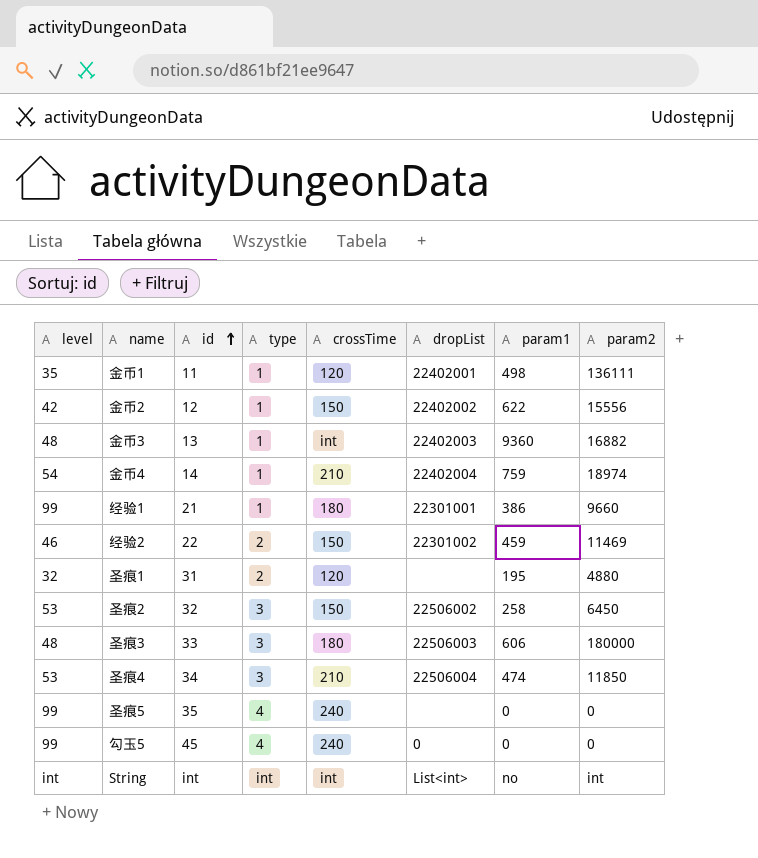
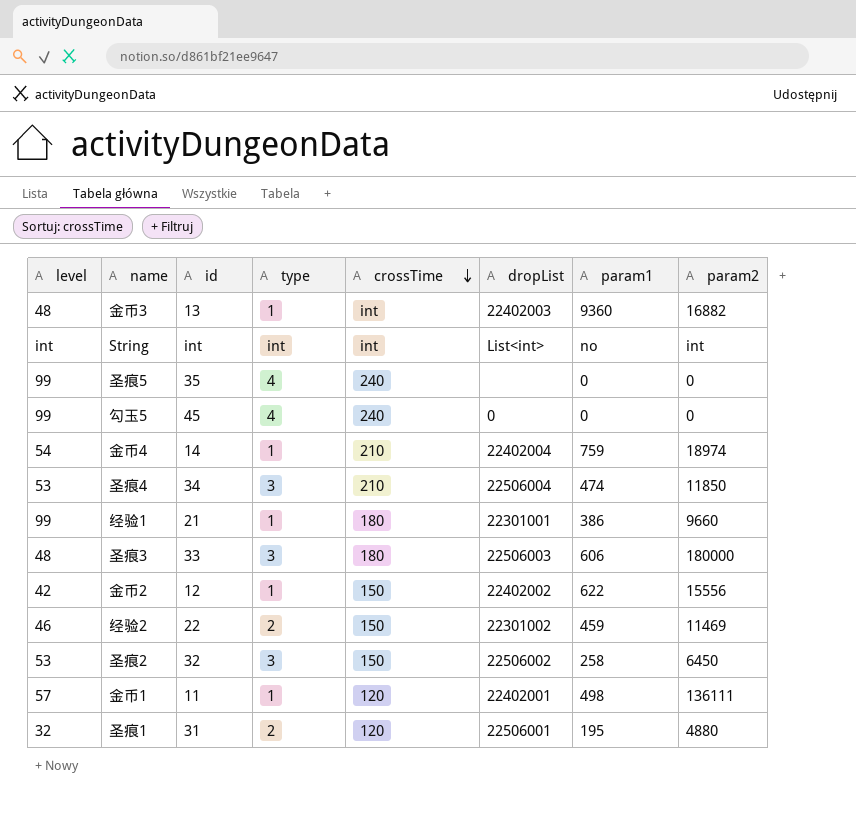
row order: id ascending -> crossTime descending
金币1 | level: 35 -> 57
圣痕1 | dropList: none -> 22506001

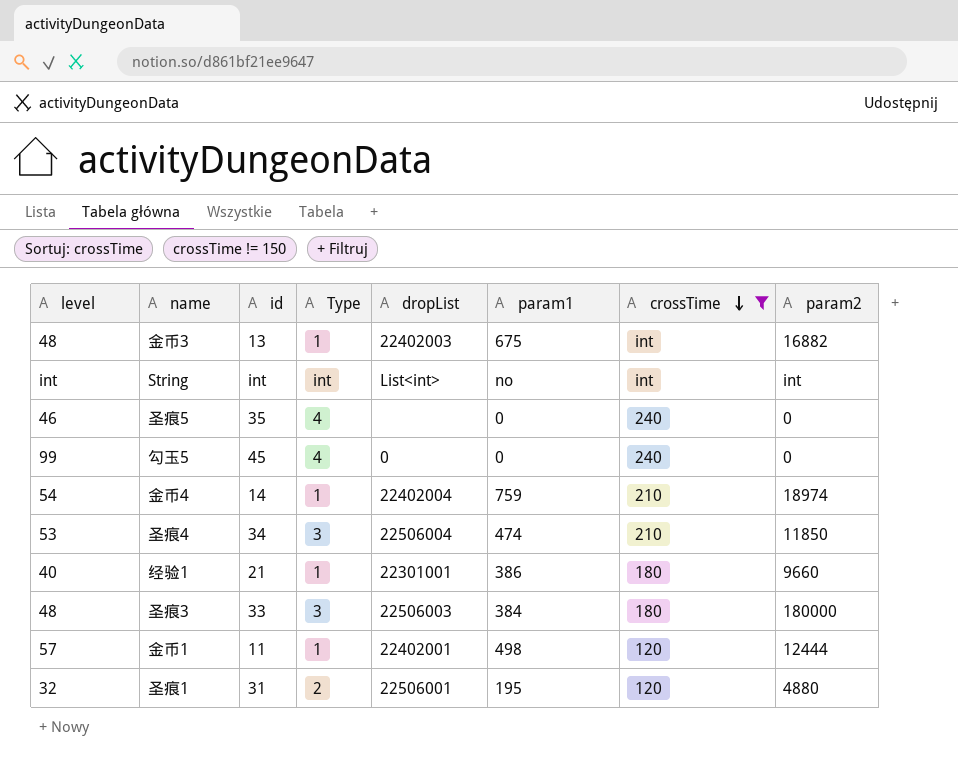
filter: none -> crossTime != 150
column name: type -> Type
column crossTime | position: 5 -> 7
金币3 | param1: 9360 -> 675
圣痕5 | level: 99 -> 46
经验1 | level: 99 -> 40
圣痕3 | param1: 606 -> 384
金币1 | param2: 136111 -> 12444

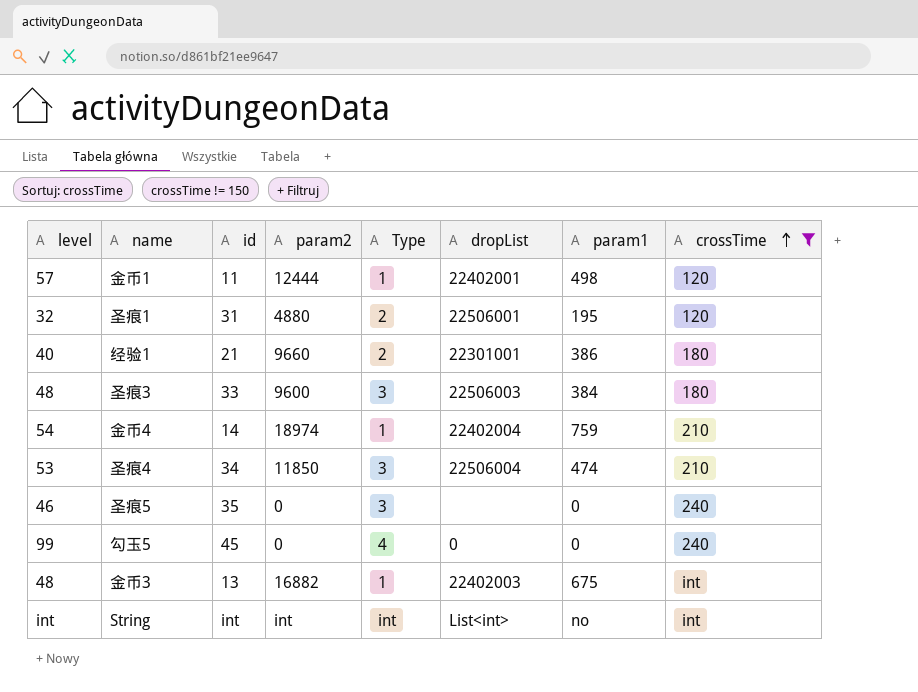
row order: crossTime descending -> crossTime ascending
column param2 | position: 8 -> 4
经验1 | Type: 1 -> 2
圣痕3 | param2: 180000 -> 9600
圣痕5 | Type: 4 -> 3

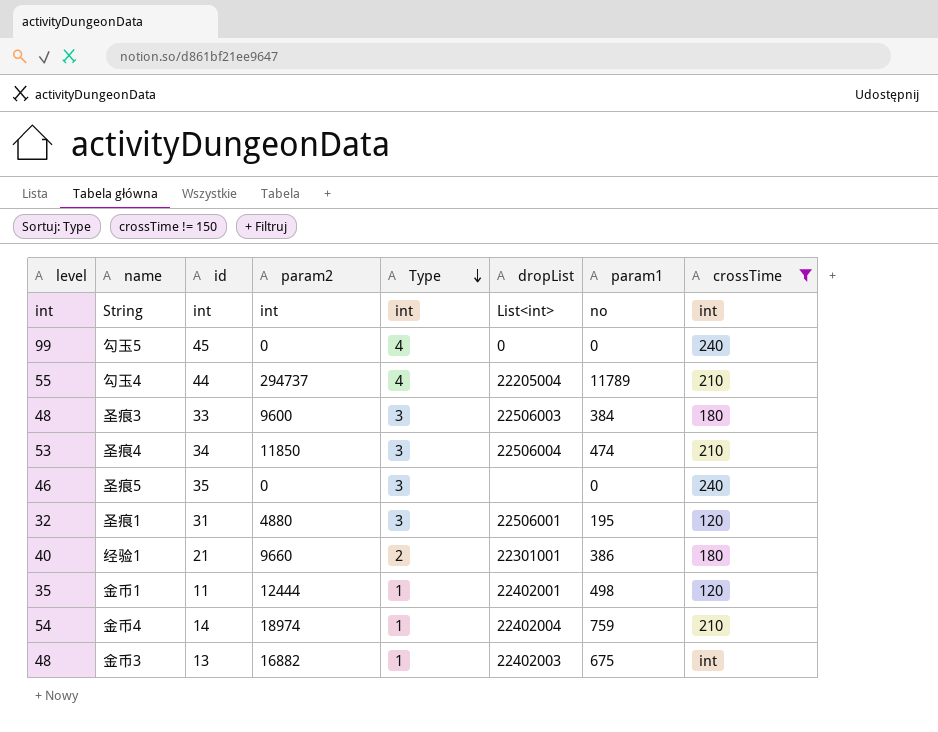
row order: crossTime ascending -> Type descending
row 勾玉4: none -> 55 | 44 | 294737 | 4 | 22205004 | 11789 | 210
圣痕1 | Type: 2 -> 3
金币1 | level: 57 -> 35

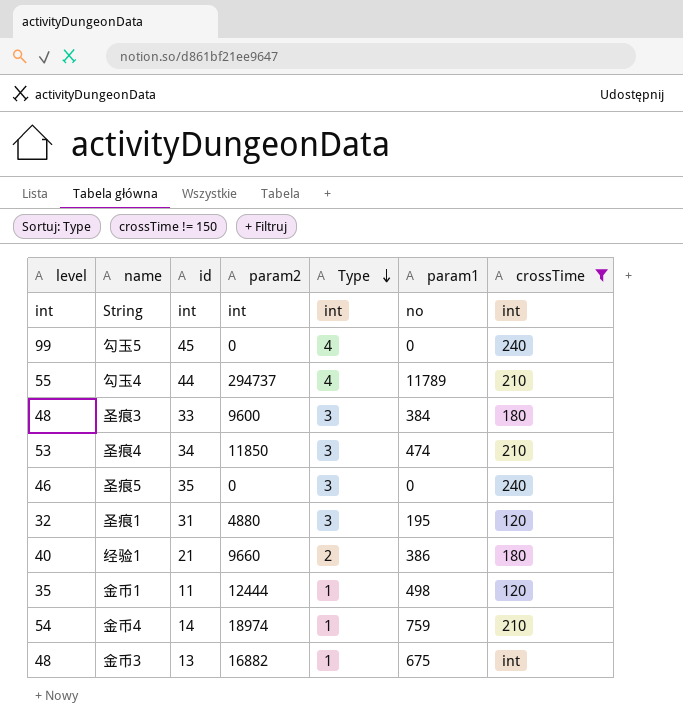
column dropList | position: 6 -> none

